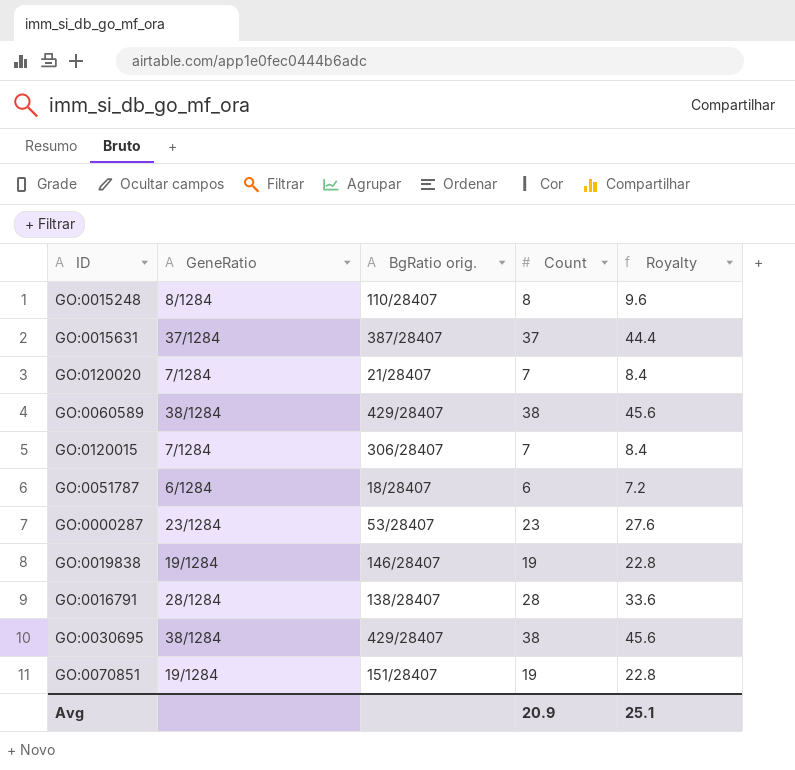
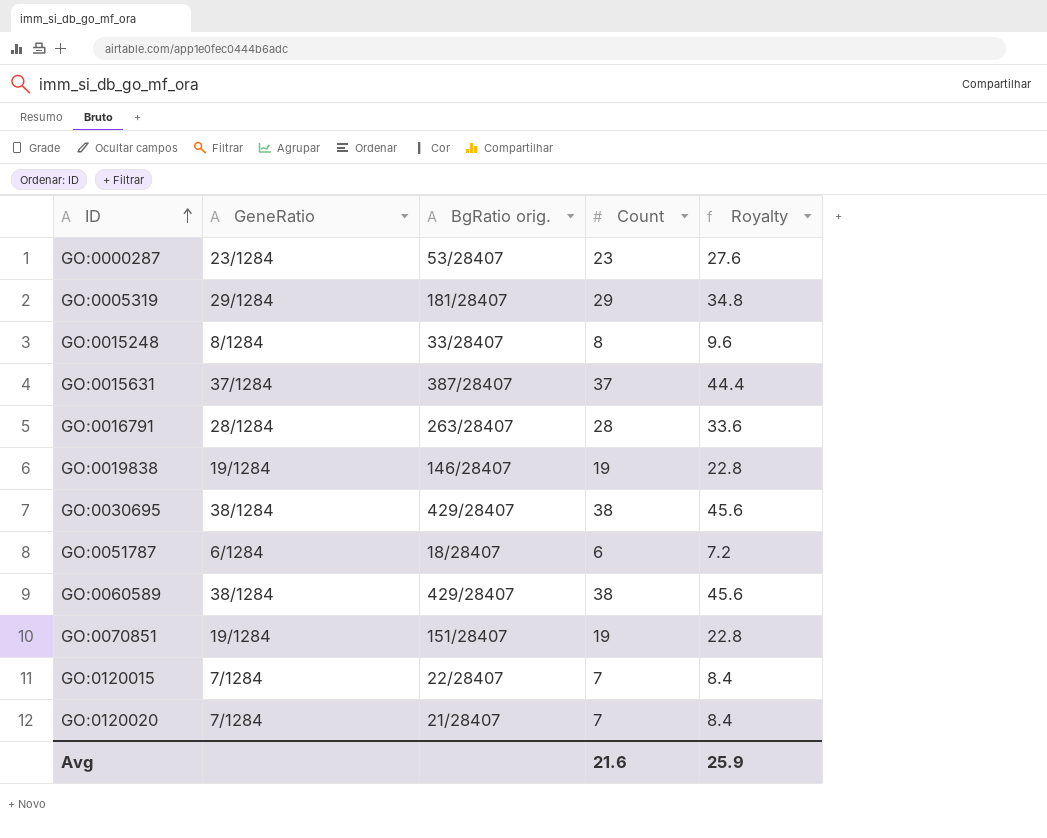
row order: none -> ID ascending
row GO:0005319: none -> 29/1284 | 181/28407 | 29 | 34.8
GO:0015248 | BgRatio orig.: 110/28407 -> 33/28407
GO:0016791 | BgRatio orig.: 138/28407 -> 263/28407
GO:0120015 | BgRatio orig.: 306/28407 -> 22/28407
Avg | Count: 20.9 -> 21.6
Avg | Royalty: 25.1 -> 25.9

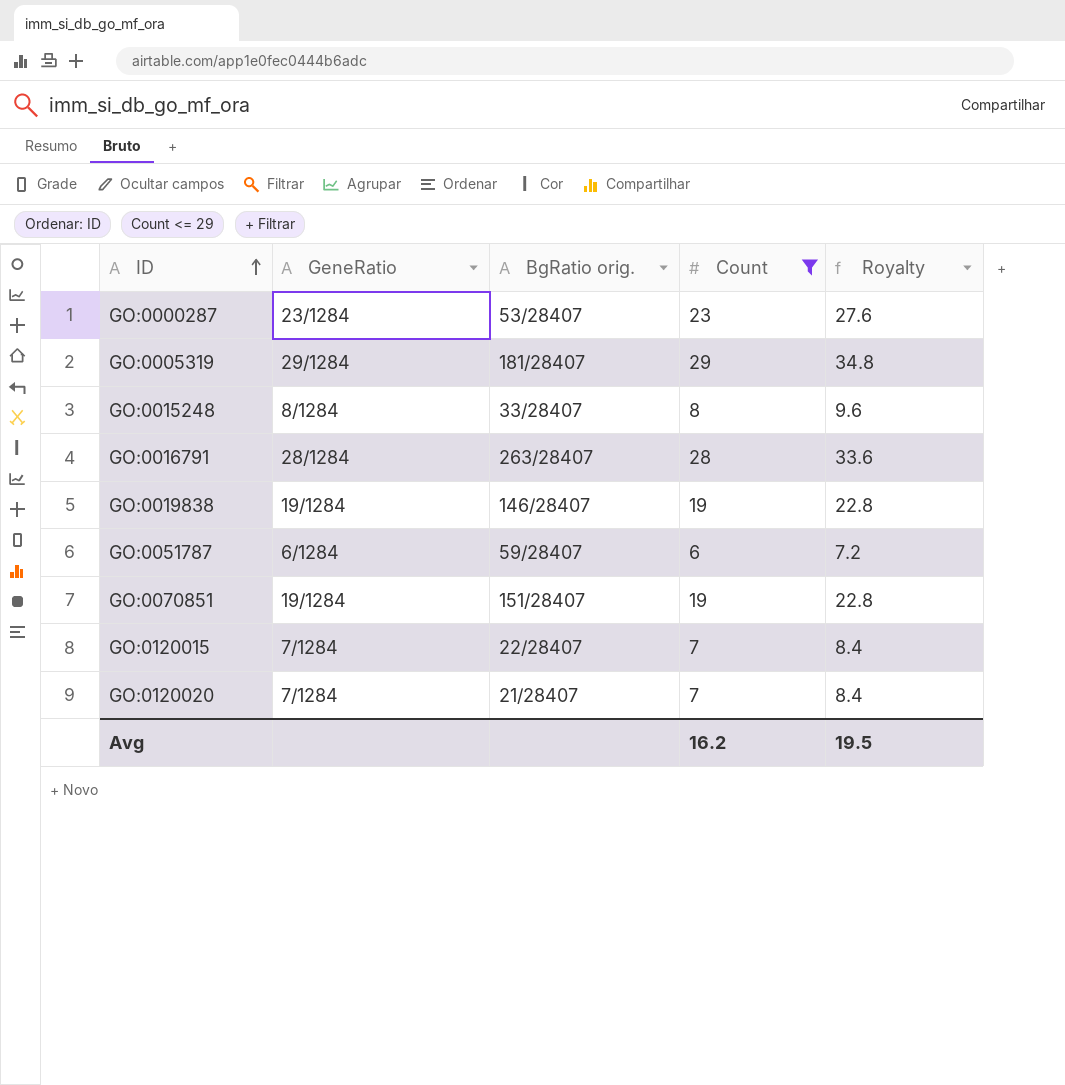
filter: none -> Count <= 29
GO:0051787 | BgRatio orig.: 18/28407 -> 59/28407
Avg | Count: 21.6 -> 16.2
Avg | Royalty: 25.9 -> 19.5

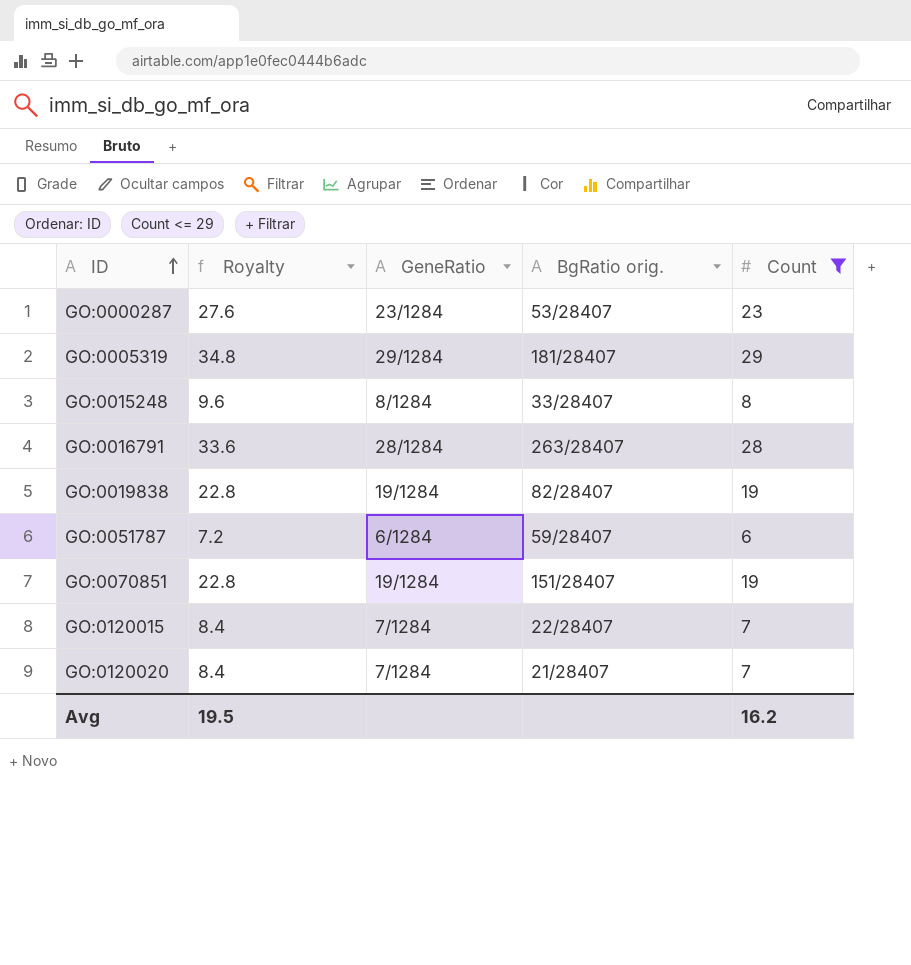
column Royalty | position: 5 -> 2
GO:0019838 | BgRatio orig.: 146/28407 -> 82/28407

